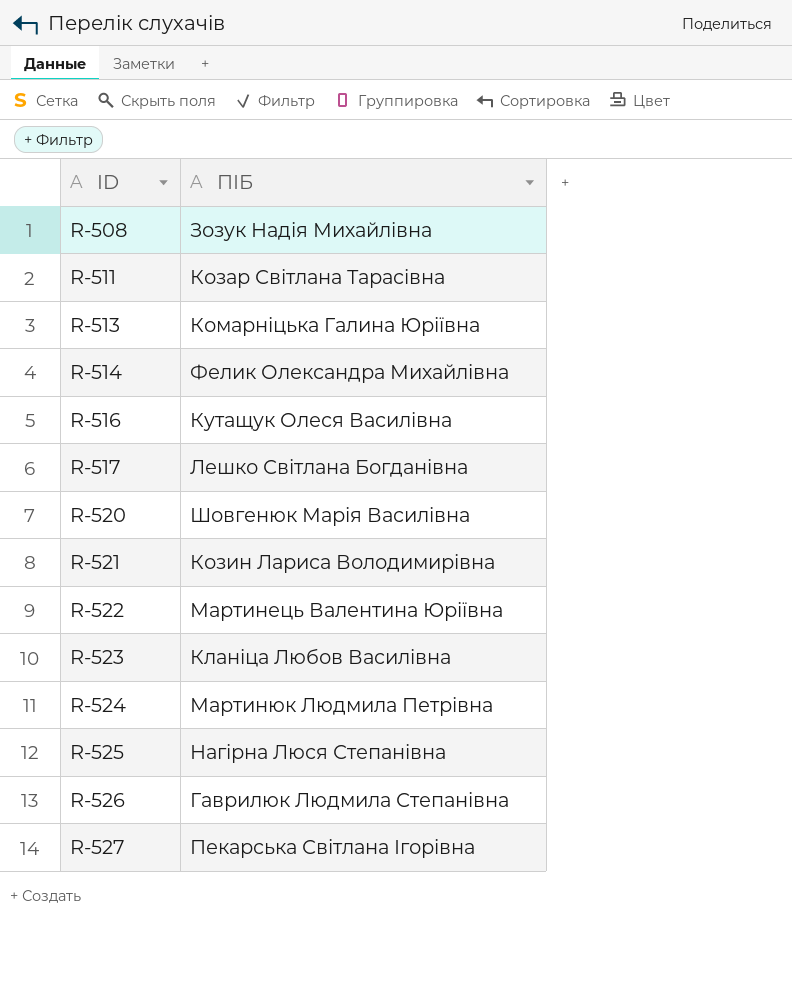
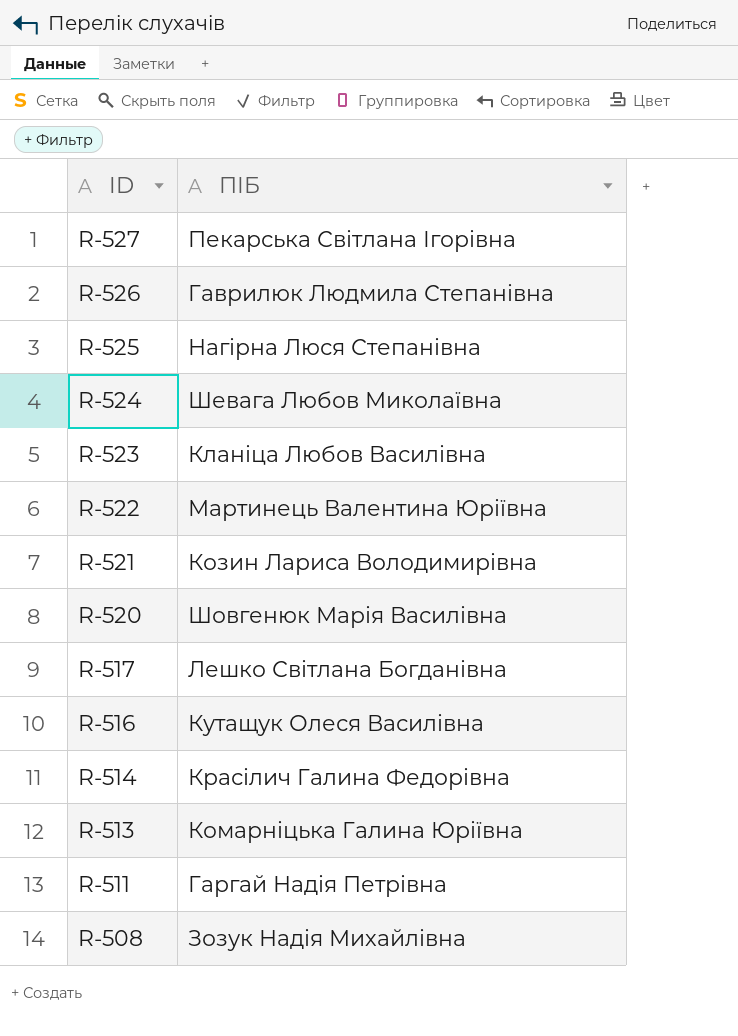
row order: ID ascending -> ID descending
R-524 | ПІБ: Мартинюк Людмила Петрівна -> Шевага Любов Миколаївна
R-514 | ПІБ: Фелик Олександра Михайлівна -> Красілич Галина Федорівна
R-511 | ПІБ: Козар Світлана Тарасівна -> Гаргай Надія Петрівна

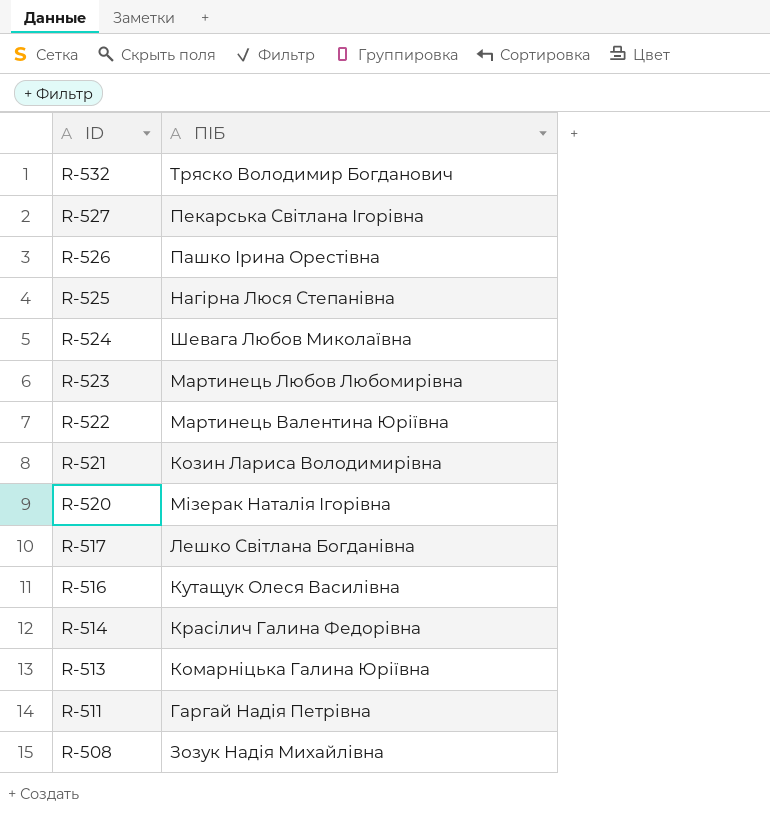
row R-532: none -> Тряско Володимир Богданович
R-526 | ПІБ: Гаврилюк Людмила Степанівна -> Пашко Ірина Орестівна
R-523 | ПІБ: Кланіца Любов Василівна -> Мартинець Любов Любомирівна
R-520 | ПІБ: Шовгенюк Марія Василівна -> Мізерак Наталія Ігорівна

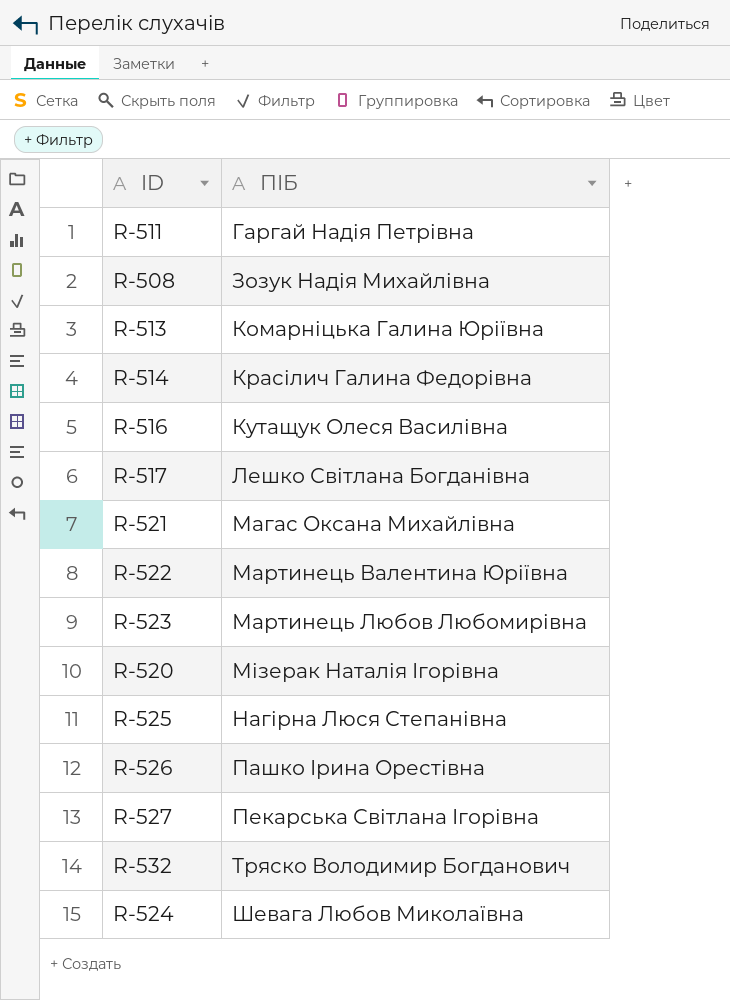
row order: ID descending -> ПІБ ascending
R-521 | ПІБ: Козин Лариса Володимирівна -> Магас Оксана Михайлівна

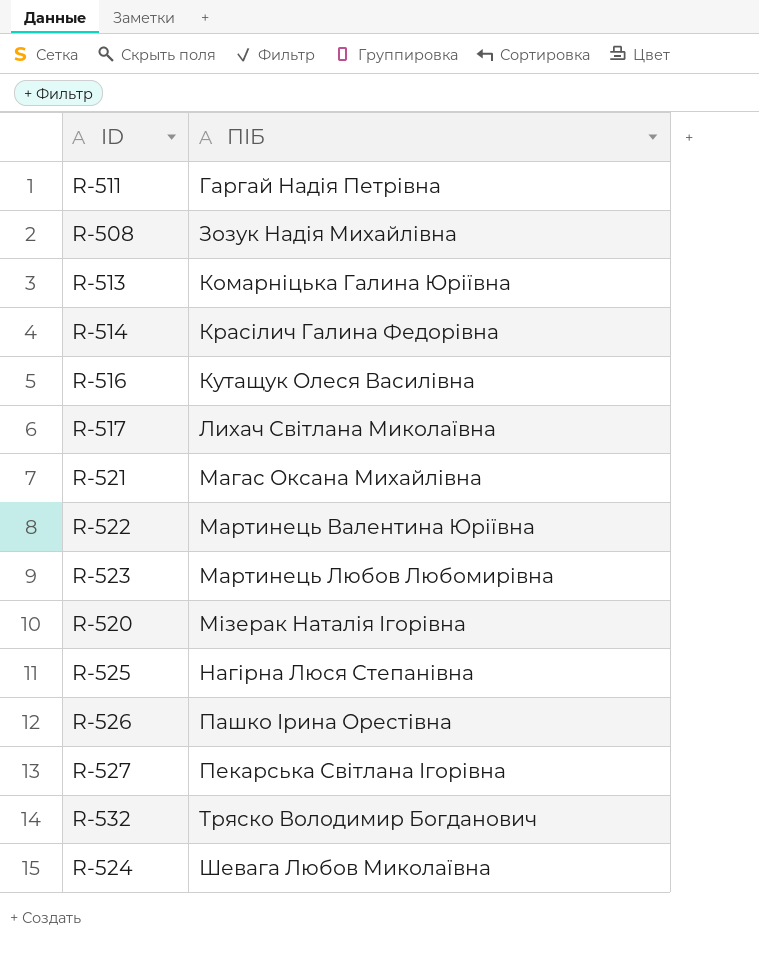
R-517 | ПІБ: Лешко Світлана Богданівна -> Лихач Світлана Миколаївна

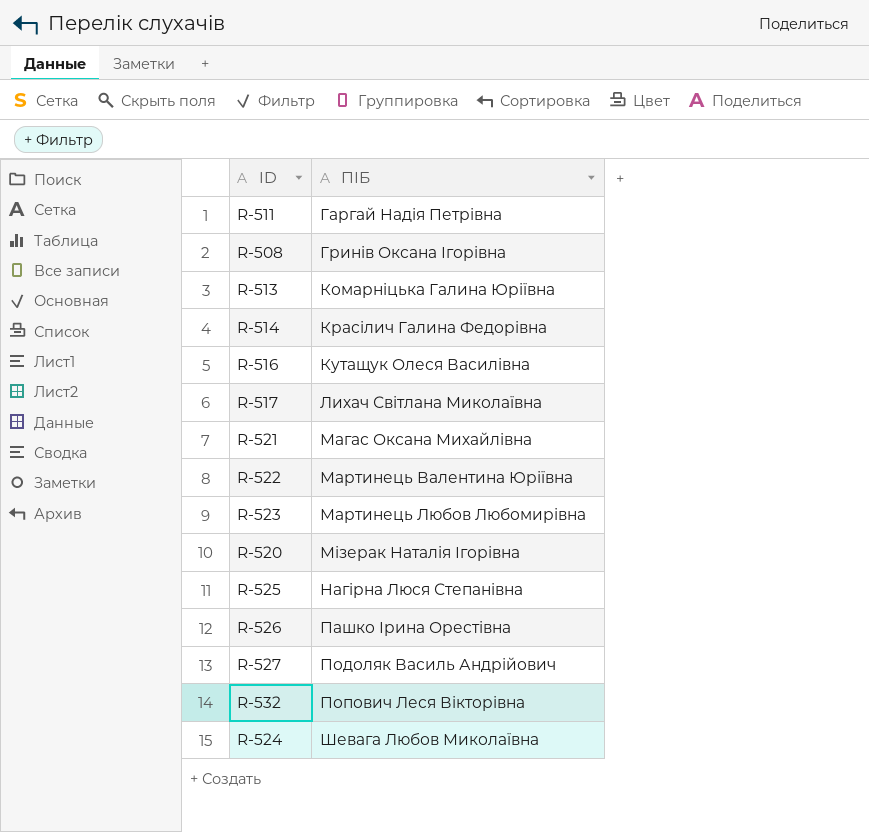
R-508 | ПІБ: Зозук Надія Михайлівна -> Гринів Оксана Ігорівна
R-527 | ПІБ: Пекарська Світлана Ігорівна -> Подоляк Василь Андрійович
R-532 | ПІБ: Тряско Володимир Богданович -> Попович Леся Вікторівна

